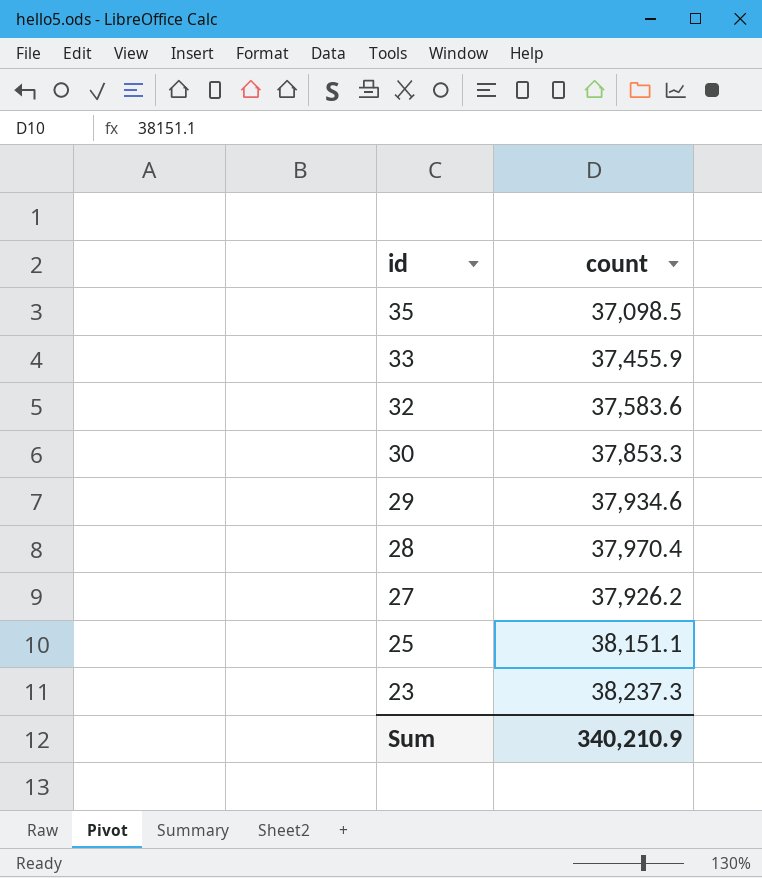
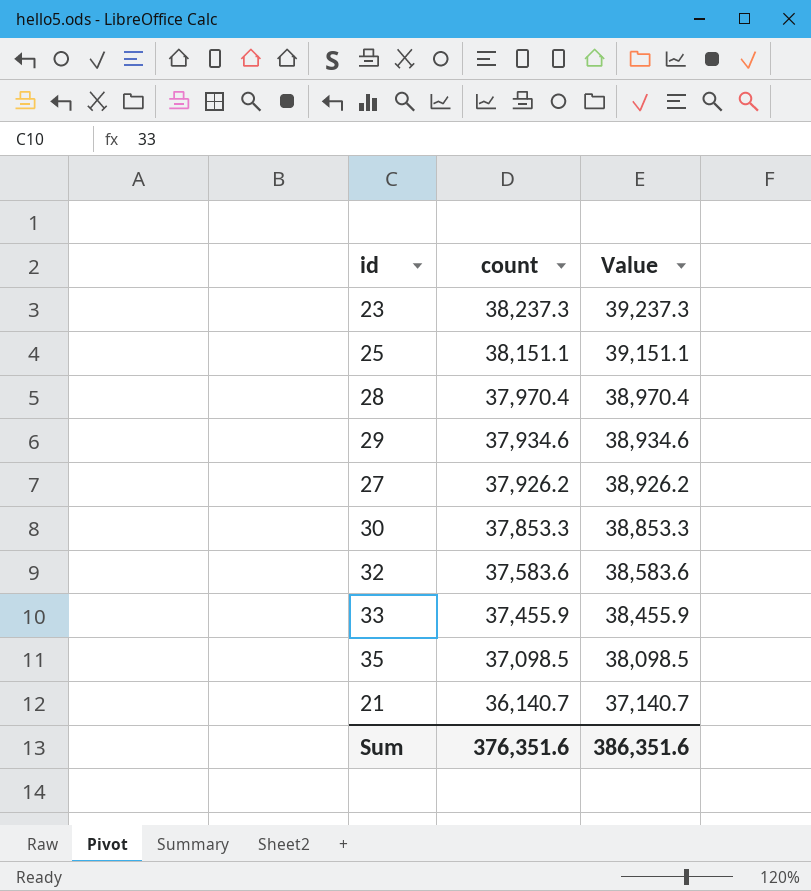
row order: id descending -> count descending
column Value | formula: none -> [count] + 1000
row 21: none -> 36,140.7 | 37,140.7
Sum | count: 340,210.9 -> 376,351.6

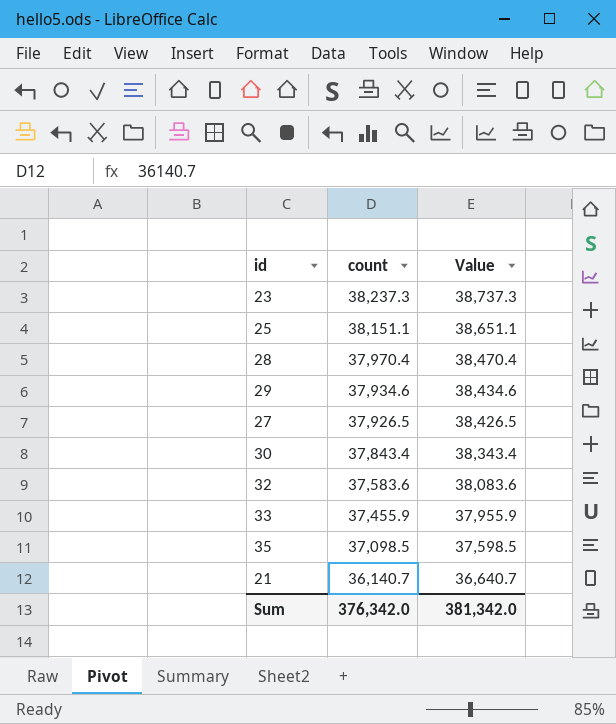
column Value | formula: [count] + 1000 -> [count] + 500
27 | count: 37,926.2 -> 37,926.5
30 | count: 37,853.3 -> 37,843.4
Sum | count: 376,351.6 -> 376,342.0
Sum | Value: 386,351.6 -> 381,342.0

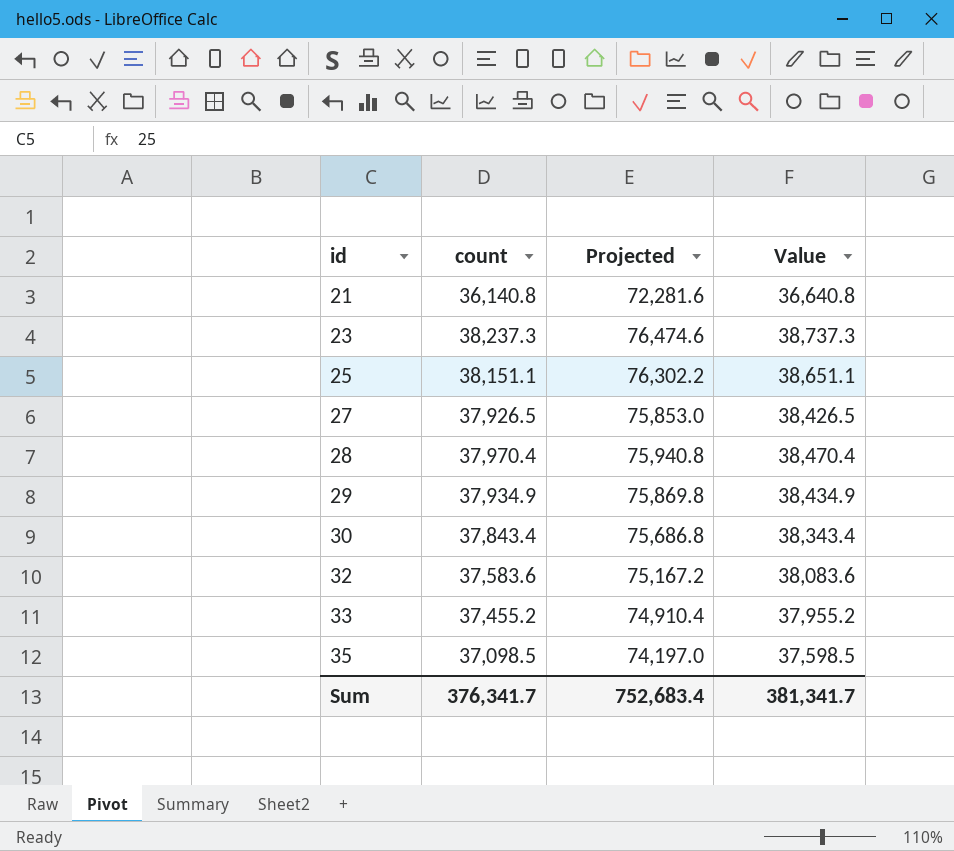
row order: count descending -> id ascending
column Projected | formula: none -> [count] * 2
21 | count: 36,140.7 -> 36,140.8
21 | Value: 36,640.7 -> 36,640.8
29 | count: 37,934.6 -> 37,934.9
29 | Value: 38,434.6 -> 38,434.9
33 | count: 37,455.9 -> 37,455.2
33 | Value: 37,955.9 -> 37,955.2
Sum | count: 376,342.0 -> 376,341.7
Sum | Value: 381,342.0 -> 381,341.7

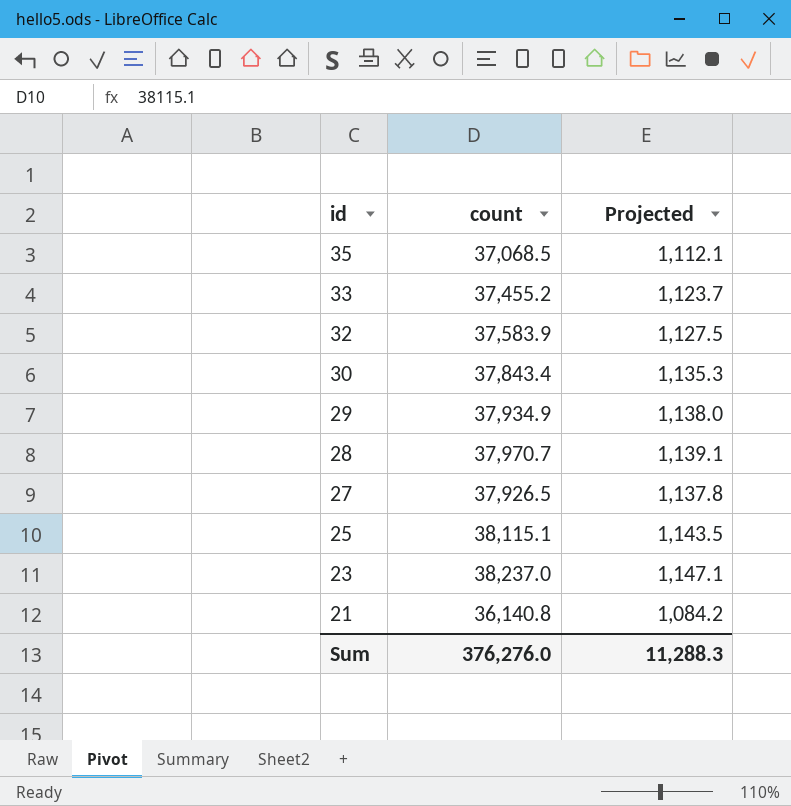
row order: id ascending -> id descending
column Value | formula: [count] + 500 -> none
column Projected | formula: [count] * 2 -> [count] * 0.03
35 | count: 37,098.5 -> 37,068.5
32 | count: 37,583.6 -> 37,583.9
28 | count: 37,970.4 -> 37,970.7
25 | count: 38,151.1 -> 38,115.1
23 | count: 38,237.3 -> 38,237.0
Sum | count: 376,341.7 -> 376,276.0
Sum | Projected: 752,683.4 -> 11,288.3

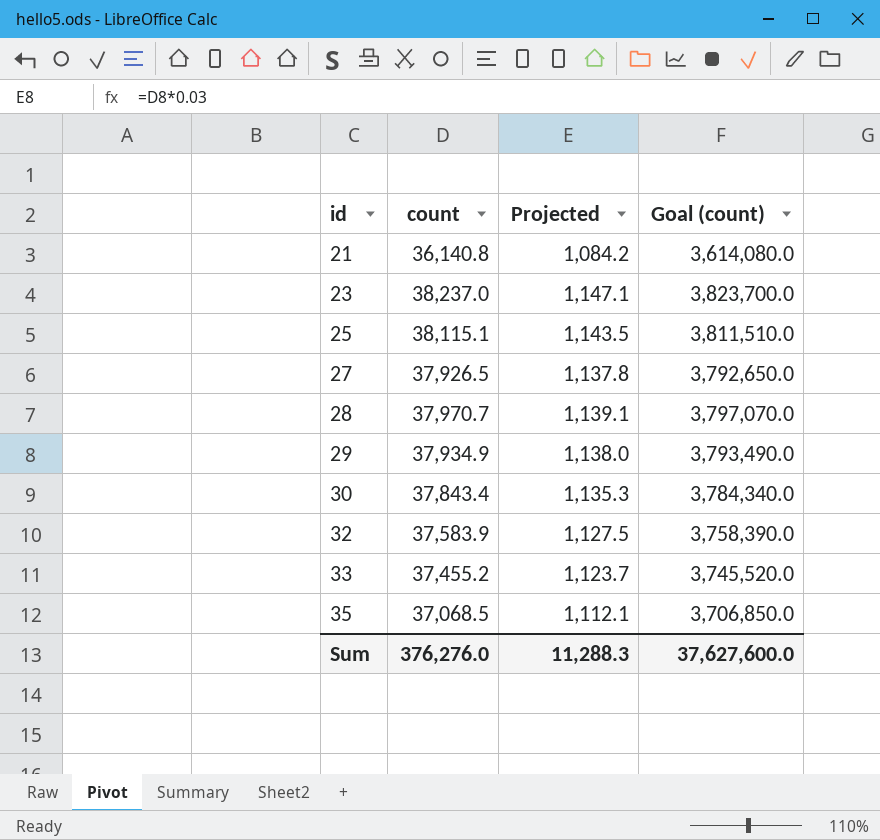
row order: id descending -> id ascending
column Goal (count) | formula: none -> [count] * 100

